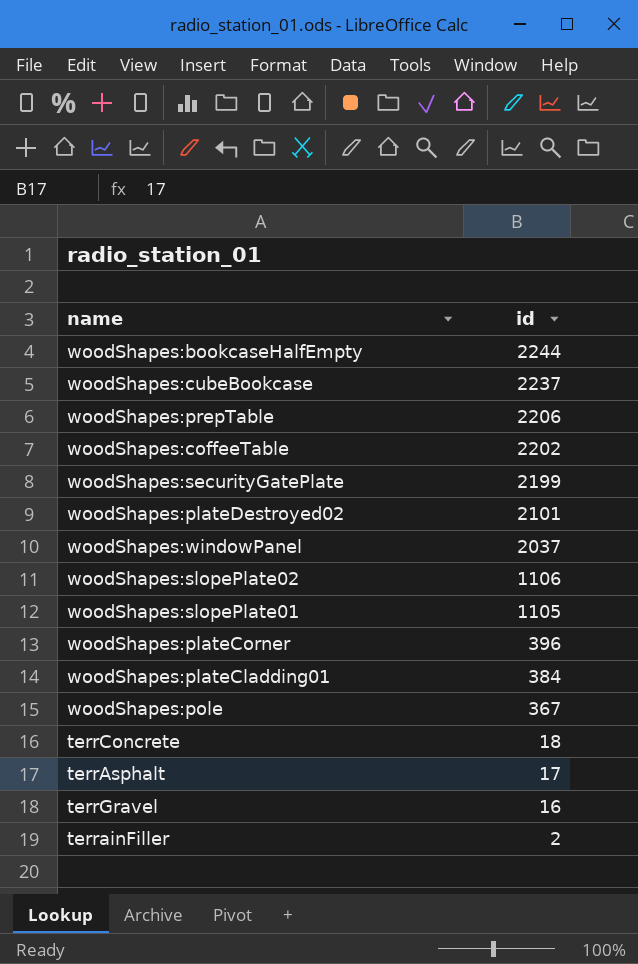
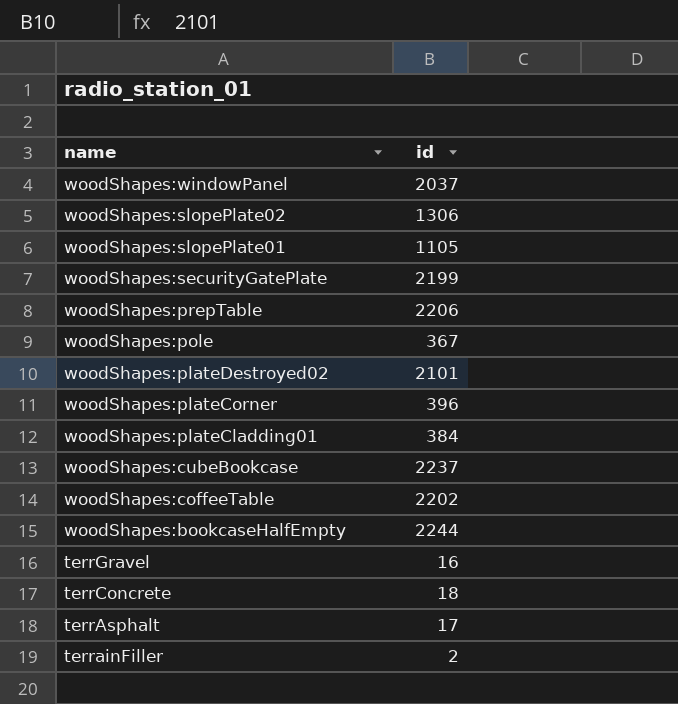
row order: id descending -> name descending
woodShapes:slopePlate02 | id: 1106 -> 1306

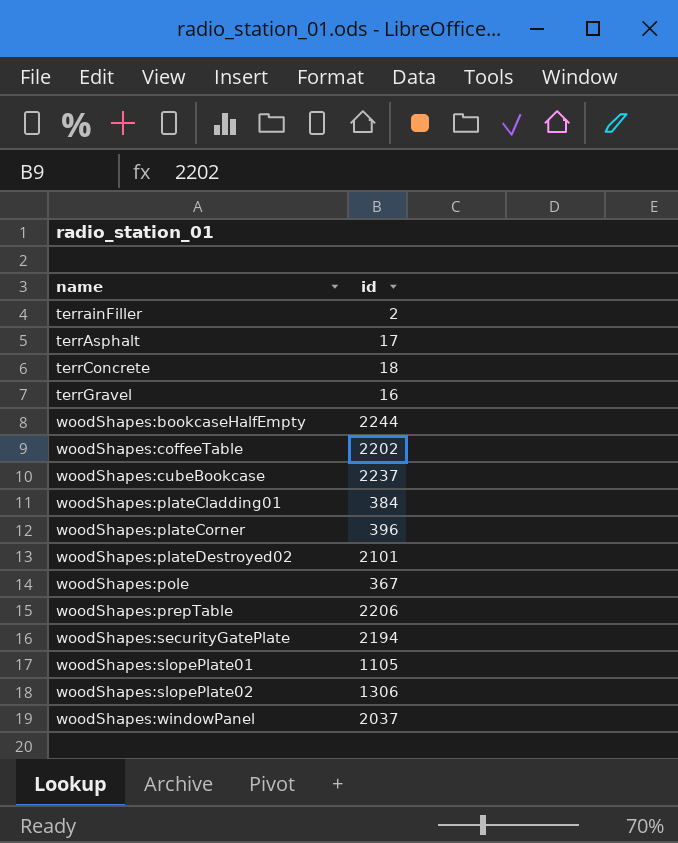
row order: name descending -> name ascending
woodShapes:securityGatePlate | id: 2199 -> 2194

